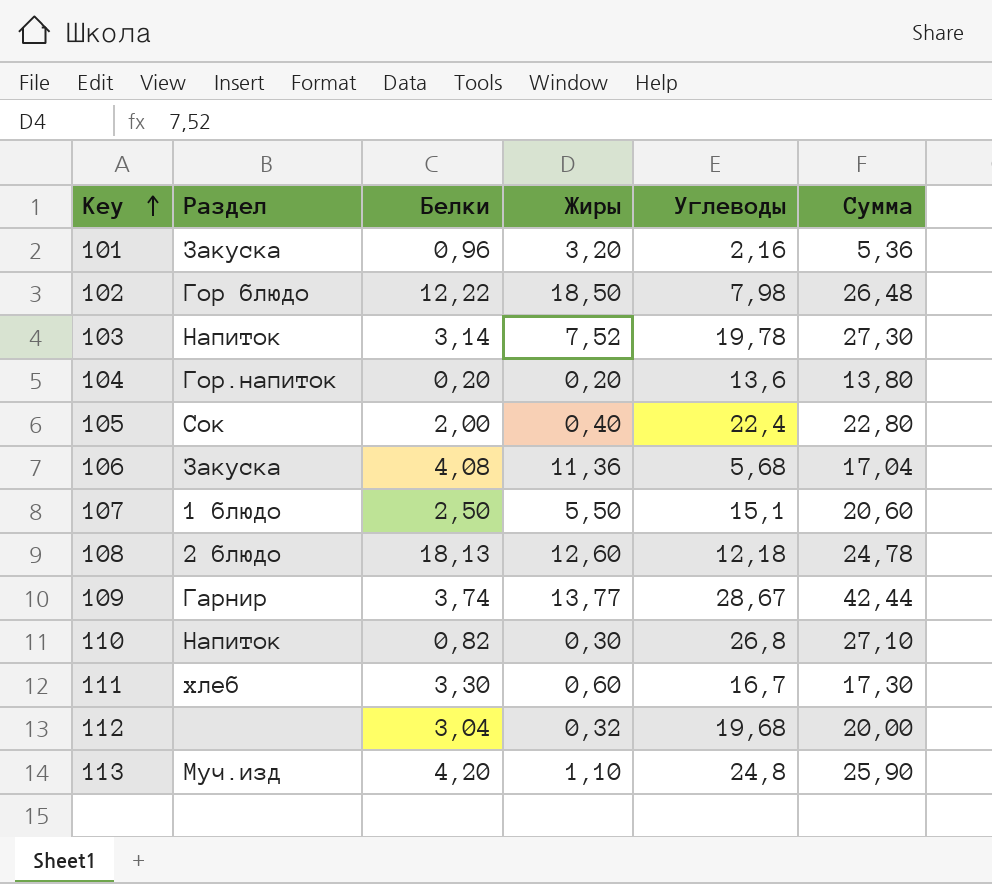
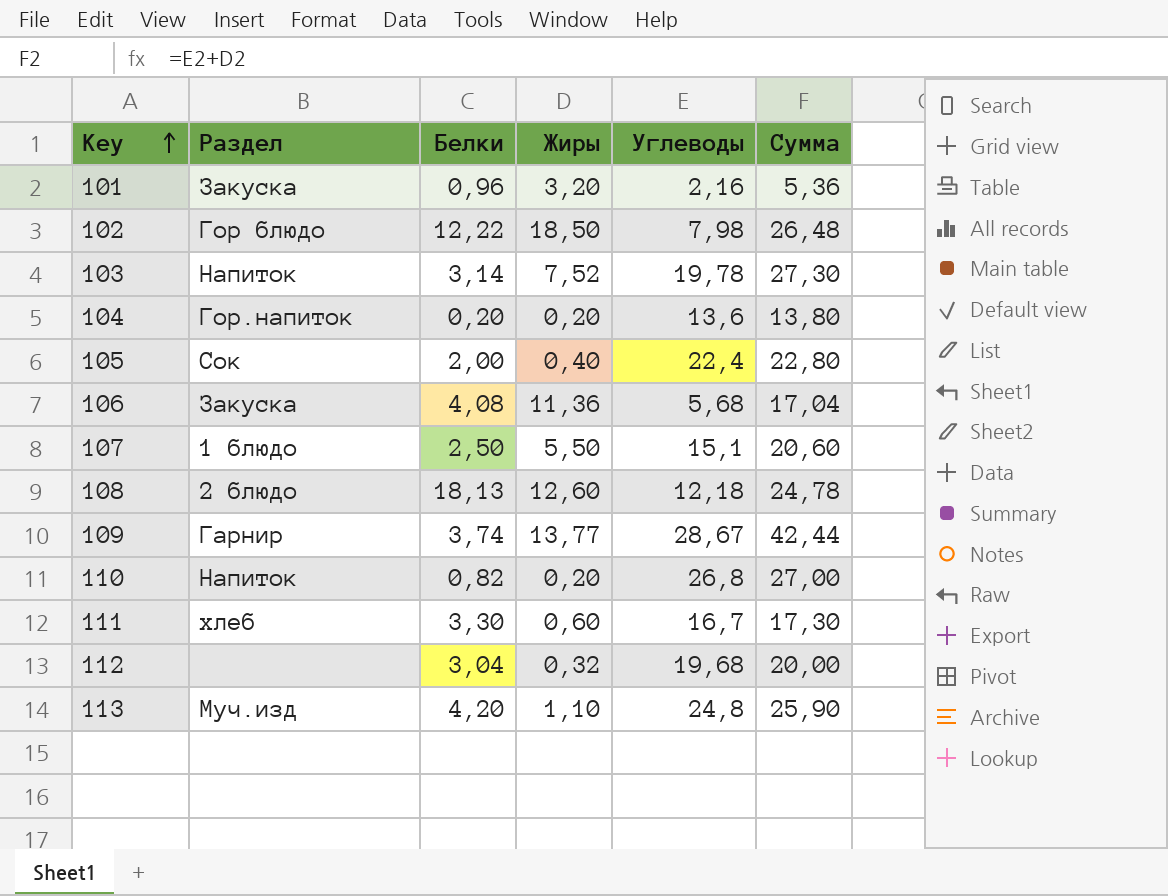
110 | Жиры: 0,30 -> 0,20
110 | Сумма: 27,10 -> 27,00

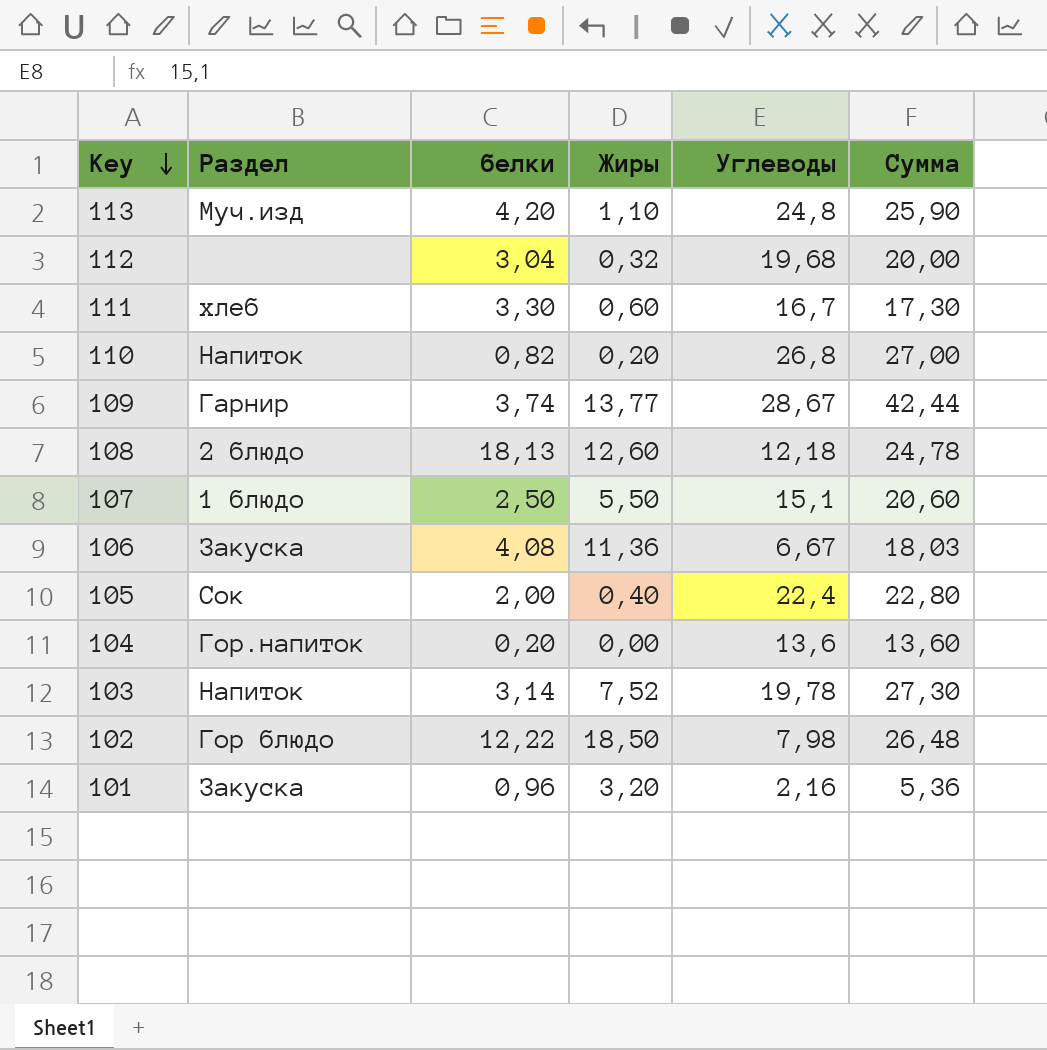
row order: Key ascending -> Key descending
column name: Белки -> белки
106 | Углеводы: 5,68 -> 6,67
106 | Сумма: 17,04 -> 18,03
104 | Жиры: 0,20 -> 0,00
104 | Сумма: 13,80 -> 13,60

